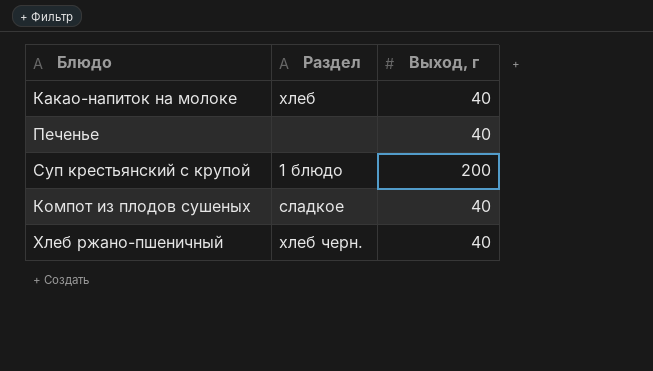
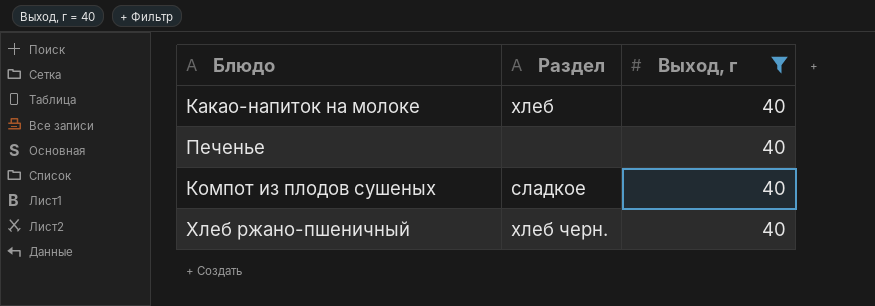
filter: none -> Выход, г = 40

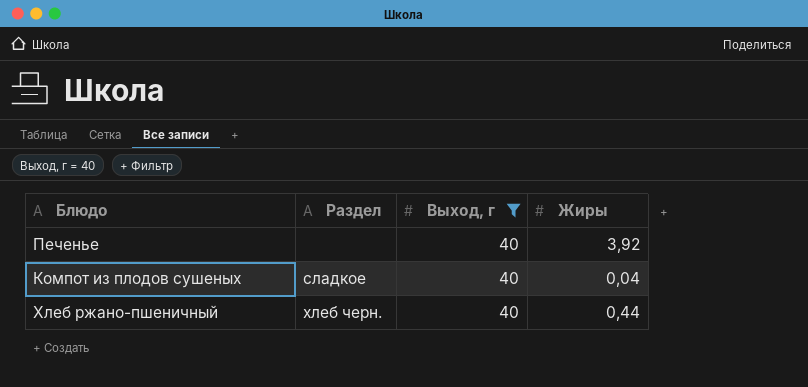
column Жиры | position: none -> 4
row Какао-напиток на молоке: хлеб | 40 -> none

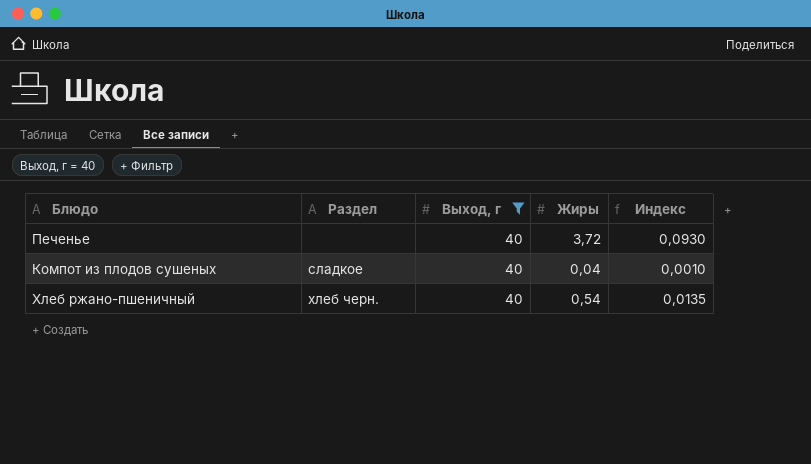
column Индекс | formula: none -> [Жиры] / [Выход, г]
Печенье | Жиры: 3,92 -> 3,72
Хлеб ржано-пшеничный | Жиры: 0,44 -> 0,54

